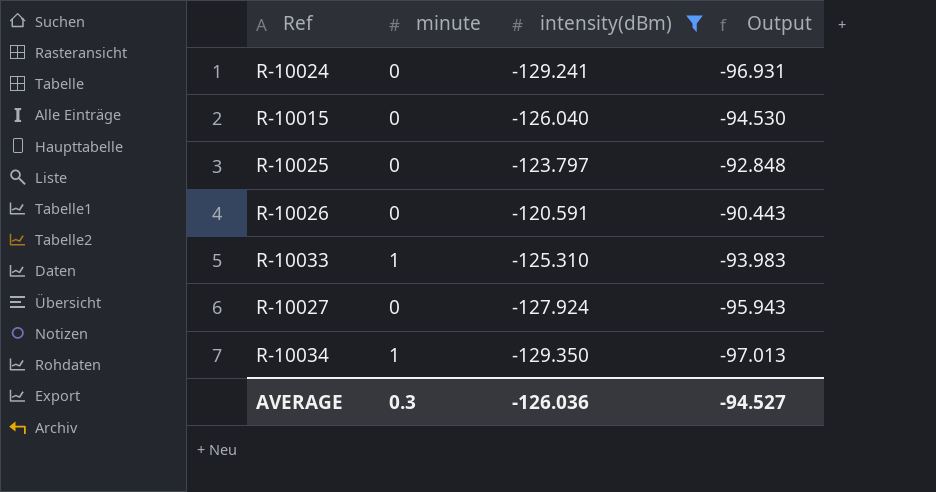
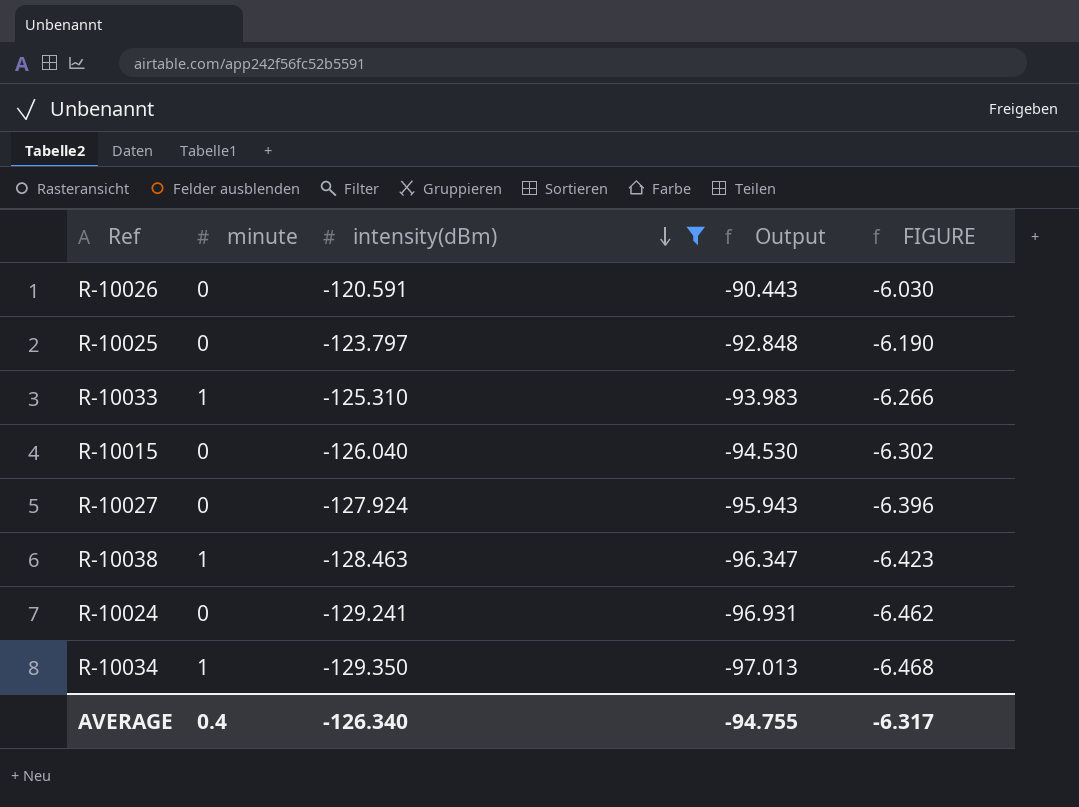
row order: none -> intensity(dBm) descending
column FIGURE | formula: none -> [intensity(dBm)] * 0.05
row R-10038: none -> 1 | -128.463 | -96.347 | -6.423
AVERAGE | minute: 0.3 -> 0.4
AVERAGE | intensity(dBm): -126.036 -> -126.340
AVERAGE | Output: -94.527 -> -94.755

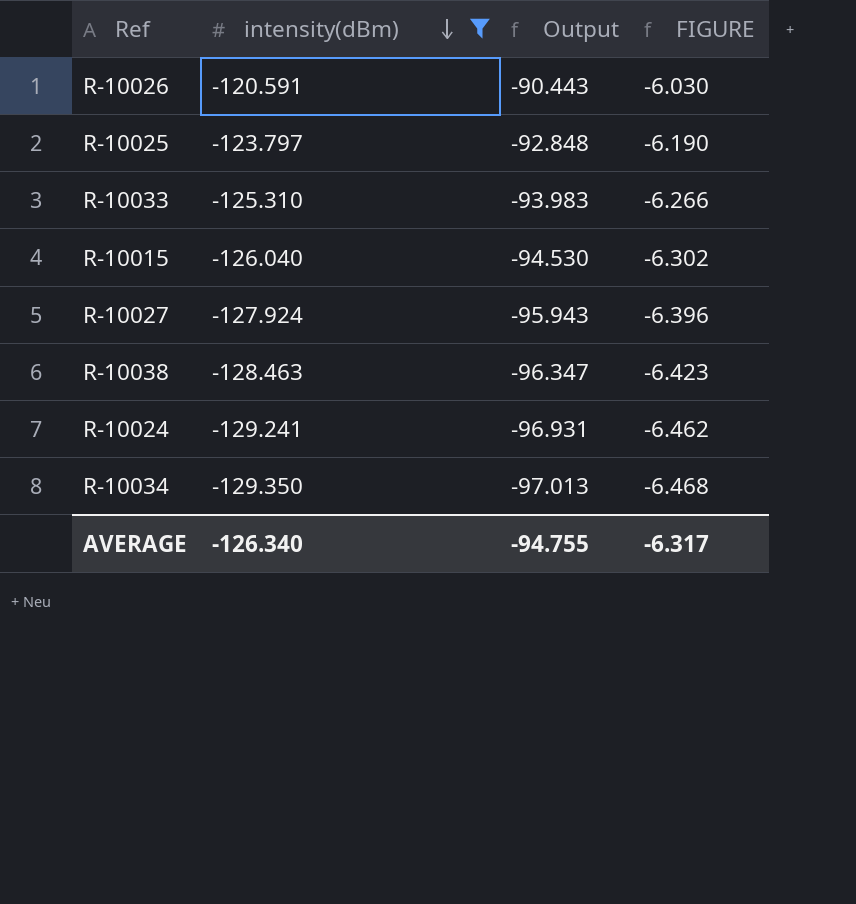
column minute | position: 2 -> none

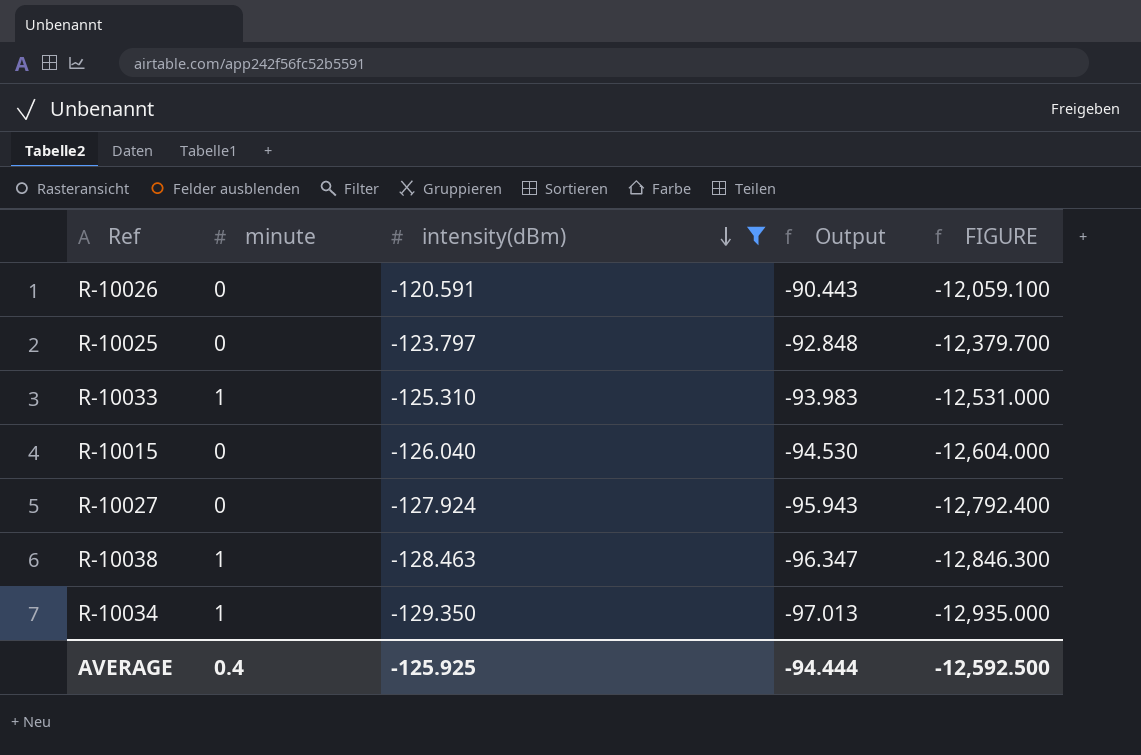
column minute | position: none -> 2
column FIGURE | formula: [intensity(dBm)] * 0.05 -> [intensity(dBm)] * 100
row R-10024: -129.241 | -96.931 | -6.462 -> none
AVERAGE | intensity(dBm): -126.340 -> -125.925
AVERAGE | Output: -94.755 -> -94.444
AVERAGE | FIGURE: -6.317 -> -12,592.500

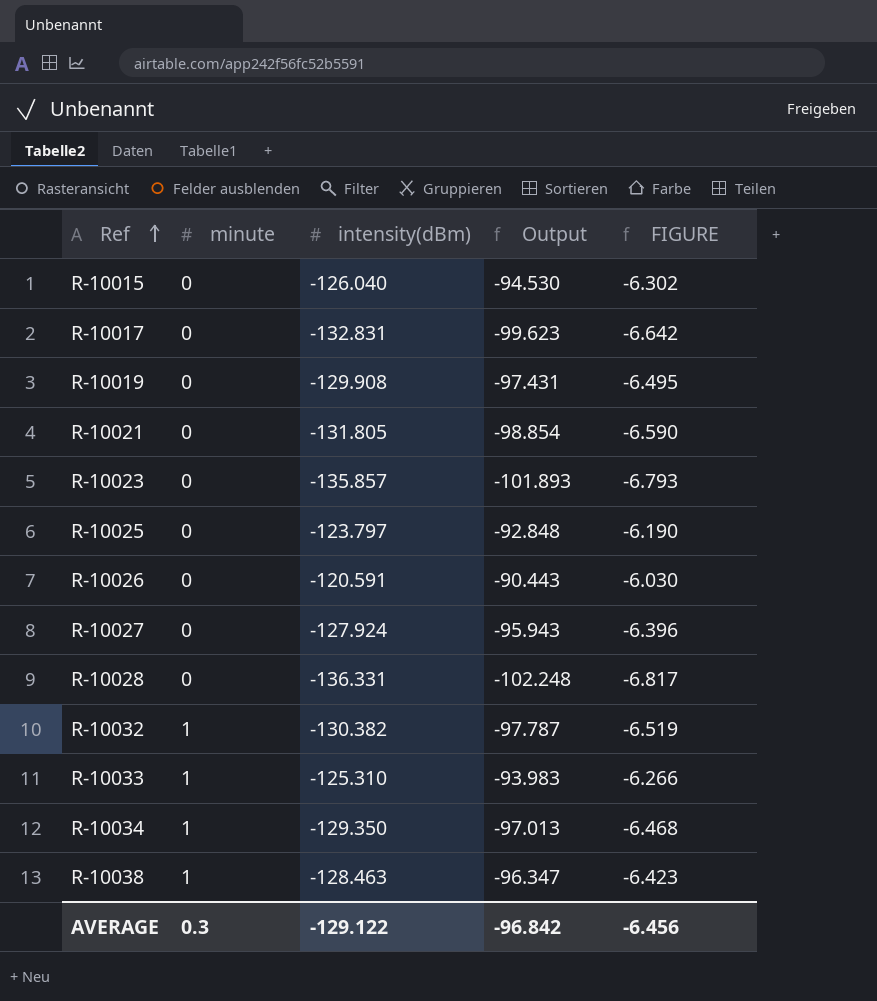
filter: intensity(dBm) >= -129.350 -> none
row order: intensity(dBm) descending -> Ref ascending
column FIGURE | formula: [intensity(dBm)] * 100 -> [intensity(dBm)] * 0.05
AVERAGE | minute: 0.4 -> 0.3
AVERAGE | intensity(dBm): -125.925 -> -129.122
AVERAGE | Output: -94.444 -> -96.842
AVERAGE | FIGURE: -12,592.500 -> -6.456

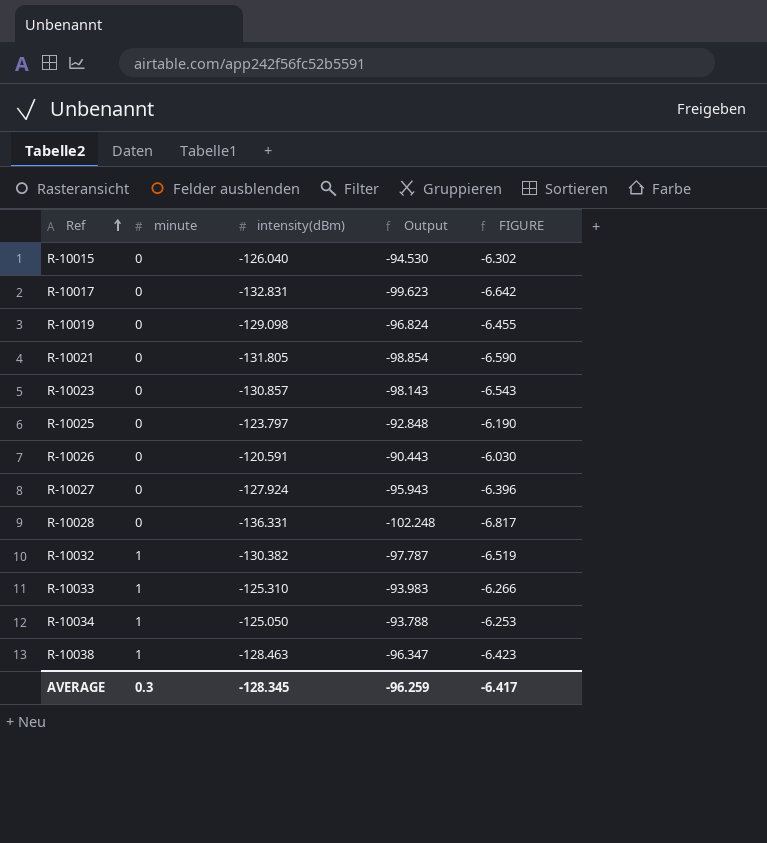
R-10019 | intensity(dBm): -129.908 -> -129.098
R-10019 | Output: -97.431 -> -96.824
R-10019 | FIGURE: -6.495 -> -6.455
R-10023 | intensity(dBm): -135.857 -> -130.857
R-10023 | Output: -101.893 -> -98.143
R-10023 | FIGURE: -6.793 -> -6.543
R-10034 | intensity(dBm): -129.350 -> -125.050
R-10034 | Output: -97.013 -> -93.788
R-10034 | FIGURE: -6.468 -> -6.253
AVERAGE | intensity(dBm): -129.122 -> -128.345
AVERAGE | Output: -96.842 -> -96.259
AVERAGE | FIGURE: -6.456 -> -6.417

